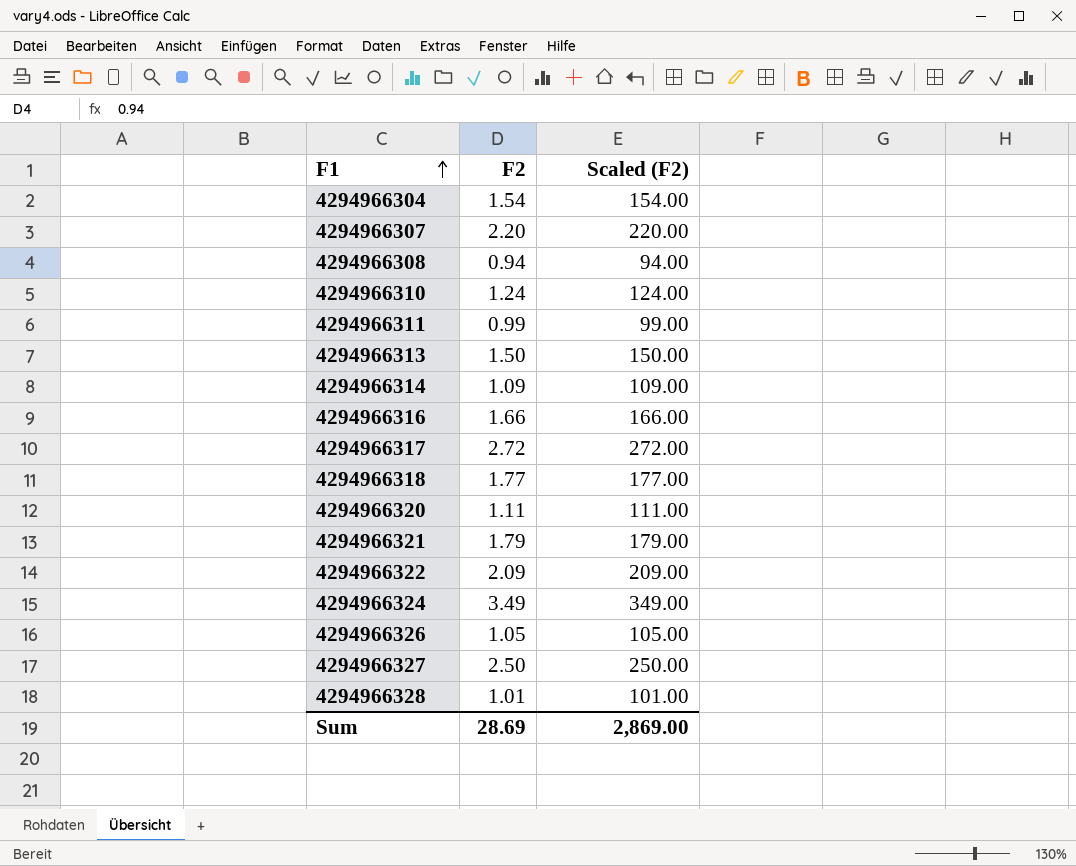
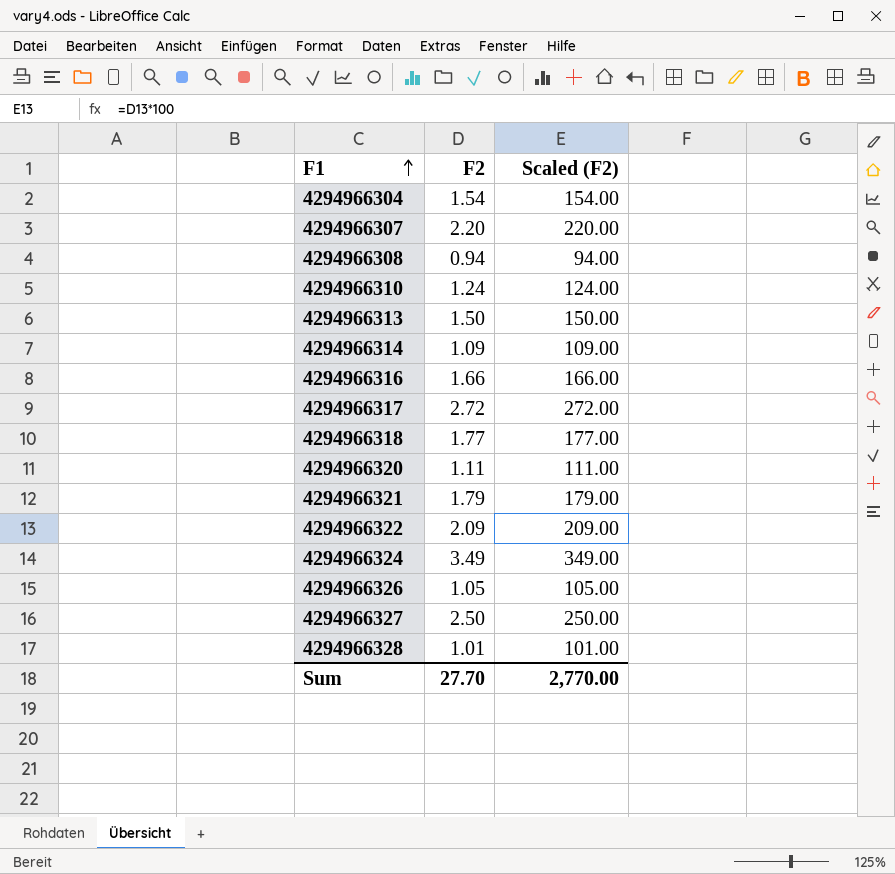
row 4294966311: 0.99 | 99.00 -> none
Sum | F2: 28.69 -> 27.70
Sum | Scaled (F2): 2,869.00 -> 2,770.00

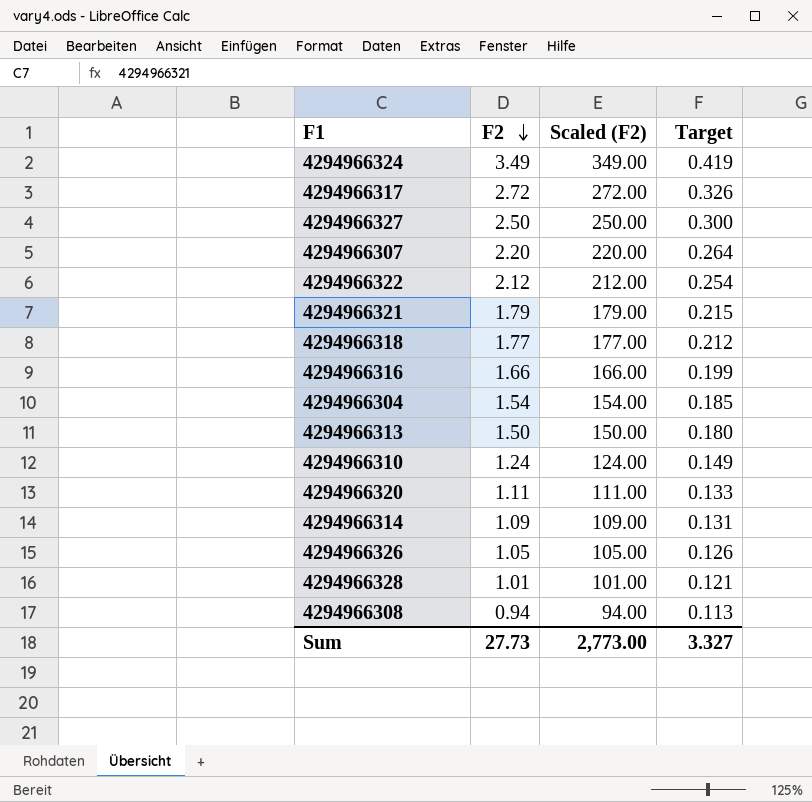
row order: F1 ascending -> F2 descending
column Target | formula: none -> [F2] * 0.12
4294966322 | F2: 2.09 -> 2.12
4294966322 | Scaled (F2): 209.00 -> 212.00
Sum | F2: 27.70 -> 27.73
Sum | Scaled (F2): 2,770.00 -> 2,773.00

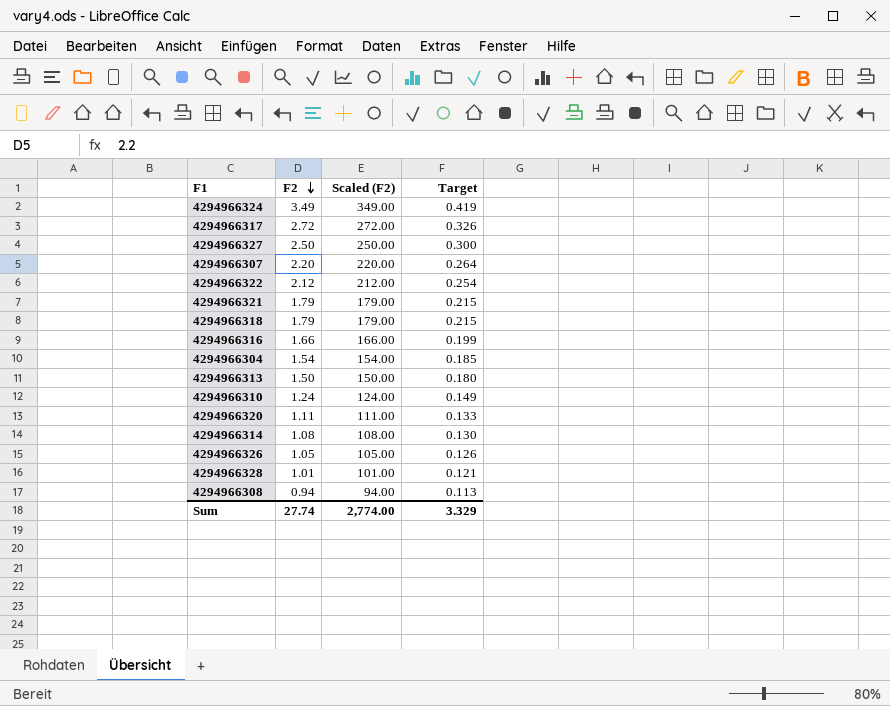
4294966318 | F2: 1.77 -> 1.79
4294966318 | Scaled (F2): 177.00 -> 179.00
4294966318 | Target: 0.212 -> 0.215
4294966314 | F2: 1.09 -> 1.08
4294966314 | Scaled (F2): 109.00 -> 108.00
4294966314 | Target: 0.131 -> 0.130
Sum | F2: 27.73 -> 27.74
Sum | Scaled (F2): 2,773.00 -> 2,774.00
Sum | Target: 3.327 -> 3.329

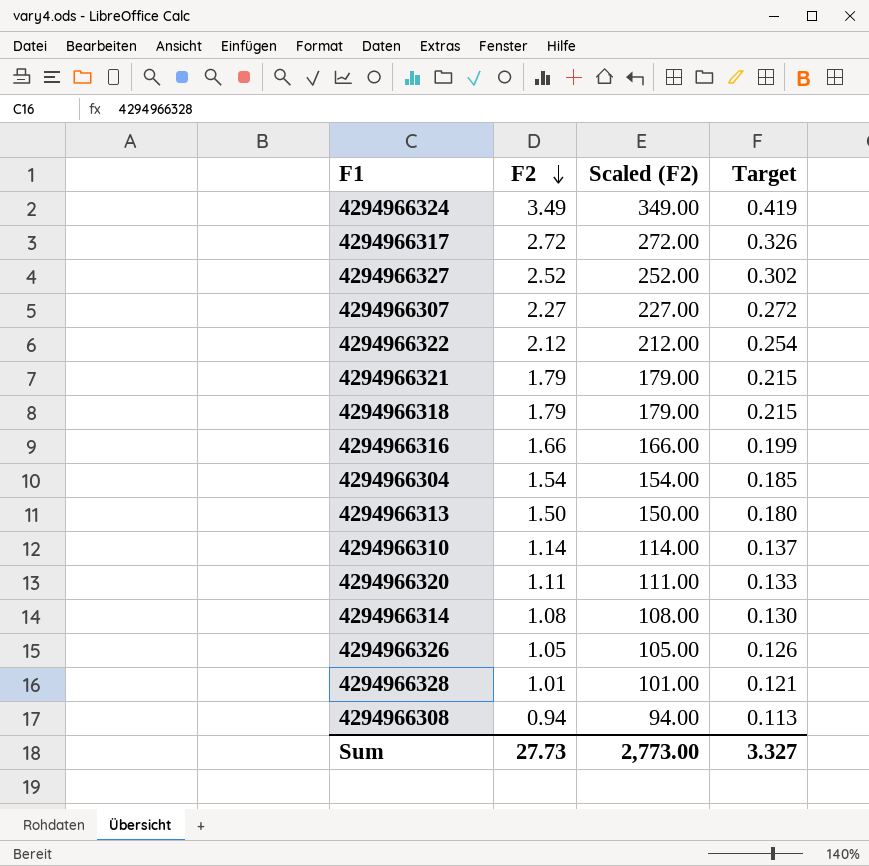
4294966327 | F2: 2.50 -> 2.52
4294966327 | Scaled (F2): 250.00 -> 252.00
4294966327 | Target: 0.300 -> 0.302
4294966307 | F2: 2.20 -> 2.27
4294966307 | Scaled (F2): 220.00 -> 227.00
4294966307 | Target: 0.264 -> 0.272
4294966310 | F2: 1.24 -> 1.14
4294966310 | Scaled (F2): 124.00 -> 114.00
4294966310 | Target: 0.149 -> 0.137
Sum | F2: 27.74 -> 27.73
Sum | Scaled (F2): 2,774.00 -> 2,773.00
Sum | Target: 3.329 -> 3.327

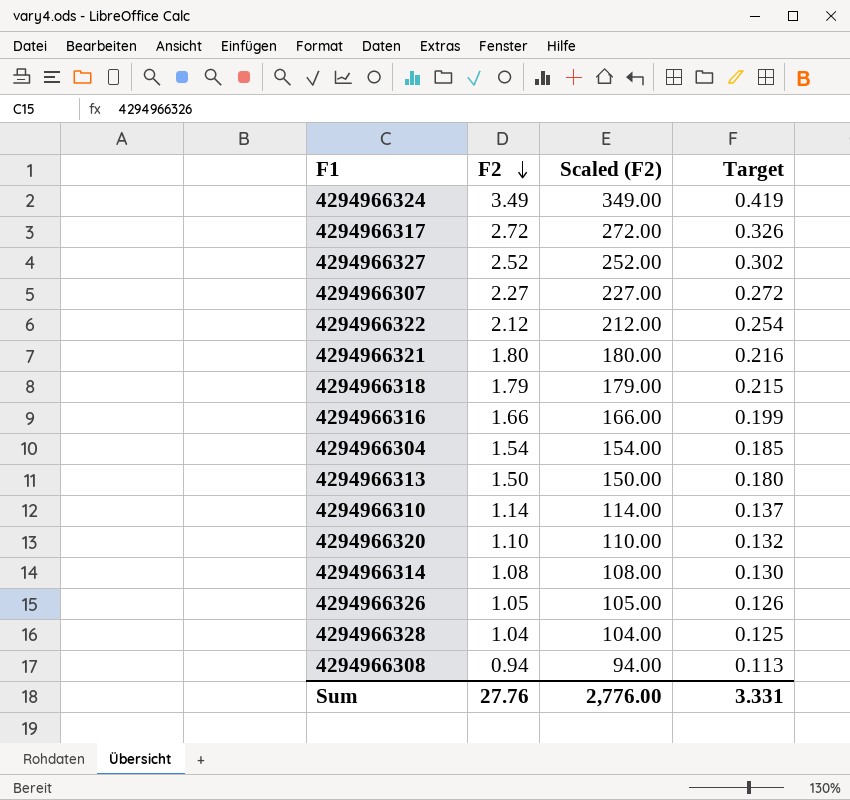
4294966321 | F2: 1.79 -> 1.80
4294966321 | Scaled (F2): 179.00 -> 180.00
4294966321 | Target: 0.215 -> 0.216
4294966320 | F2: 1.11 -> 1.10
4294966320 | Scaled (F2): 111.00 -> 110.00
4294966320 | Target: 0.133 -> 0.132
4294966328 | F2: 1.01 -> 1.04
4294966328 | Scaled (F2): 101.00 -> 104.00
4294966328 | Target: 0.121 -> 0.125
Sum | F2: 27.73 -> 27.76
Sum | Scaled (F2): 2,773.00 -> 2,776.00
Sum | Target: 3.327 -> 3.331

